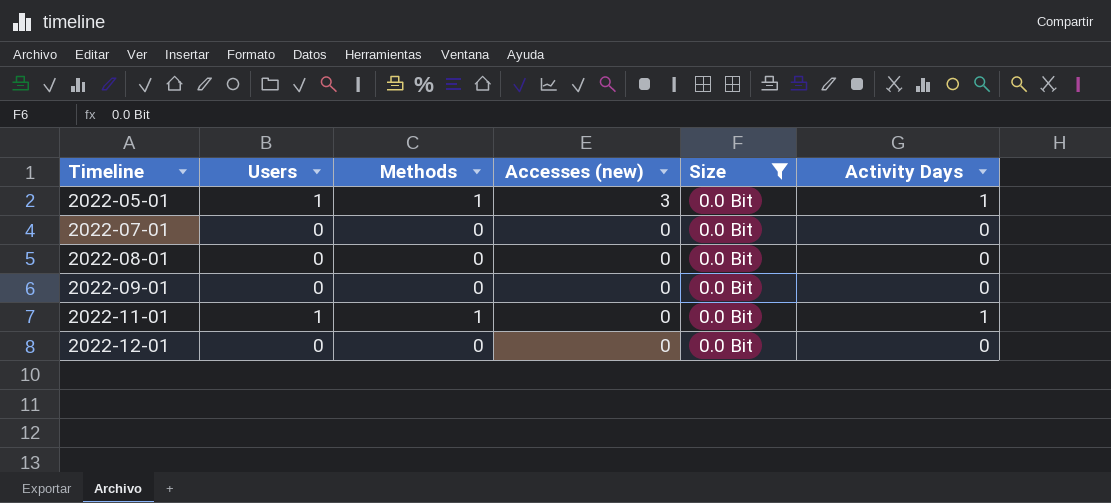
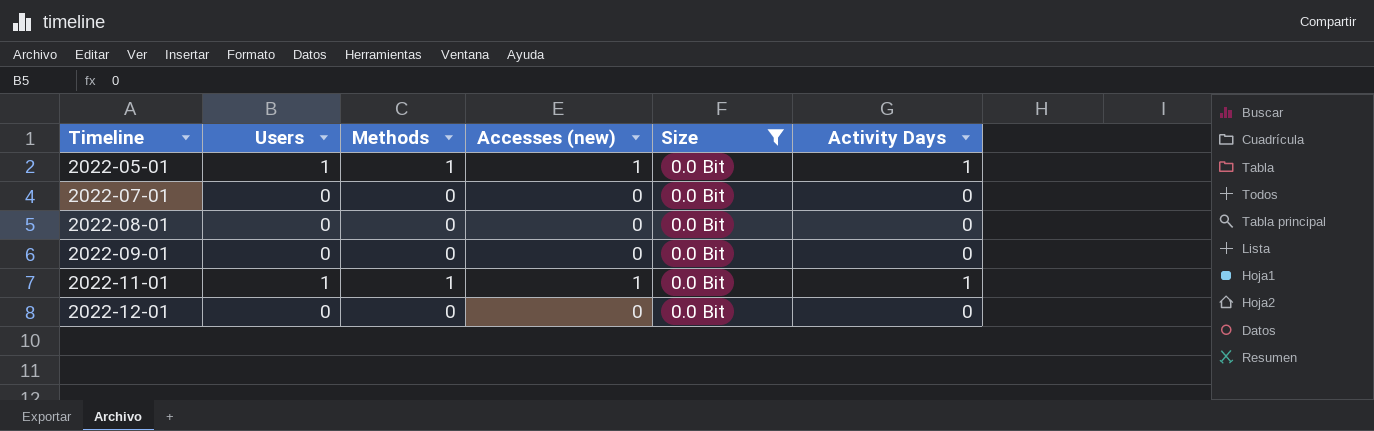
2022-05-01 | Accesses (new): 3 -> 1
2022-11-01 | Accesses (new): 0 -> 1

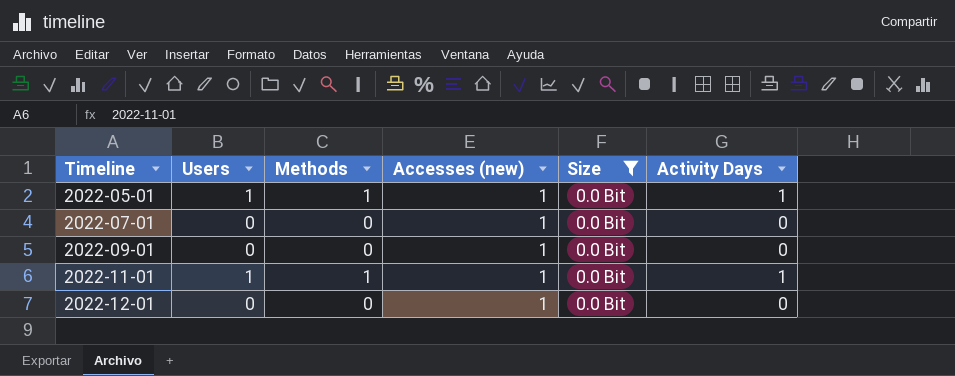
row 2022-08-01: 0 | 0 | 0 | 0.0 Bit | 0 -> none
2022-07-01 | Accesses (new): 0 -> 1
2022-09-01 | Accesses (new): 0 -> 1
2022-12-01 | Accesses (new): 0 -> 1

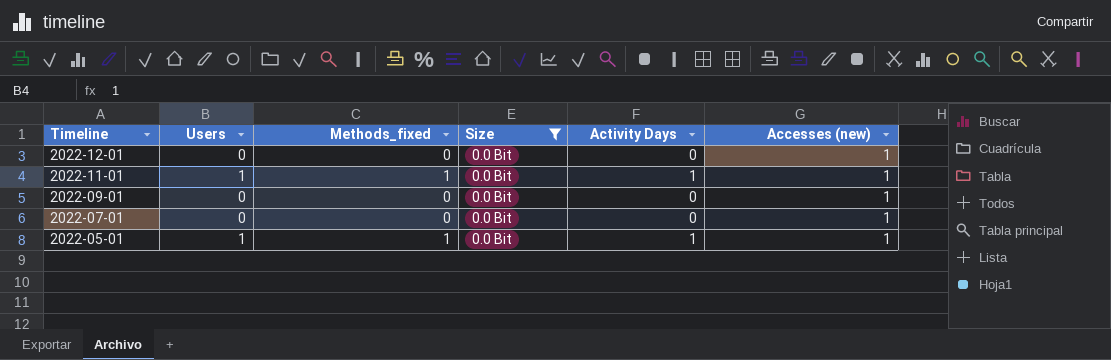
row order: Timeline ascending -> Timeline descending
column name: Methods -> Methods_fixed
column Accesses (new) | position: 4 -> 6

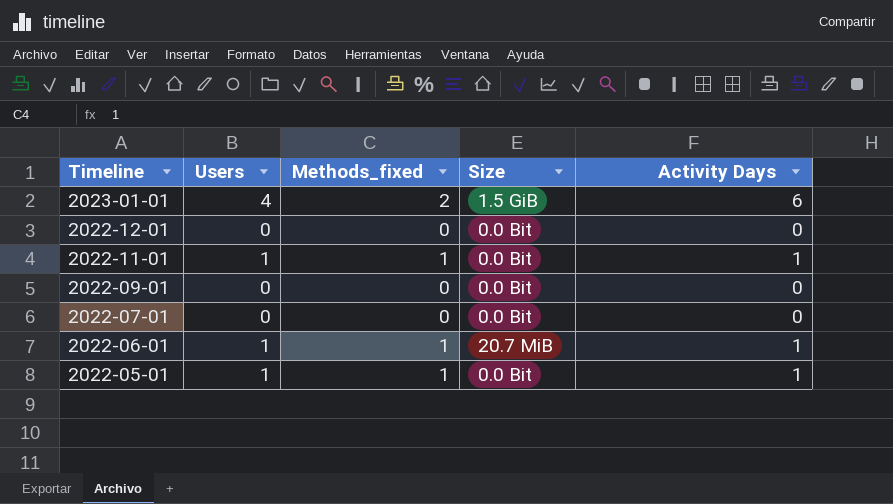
filter: Size = 0.0 Bit -> none
column Accesses (new) | position: 6 -> none

